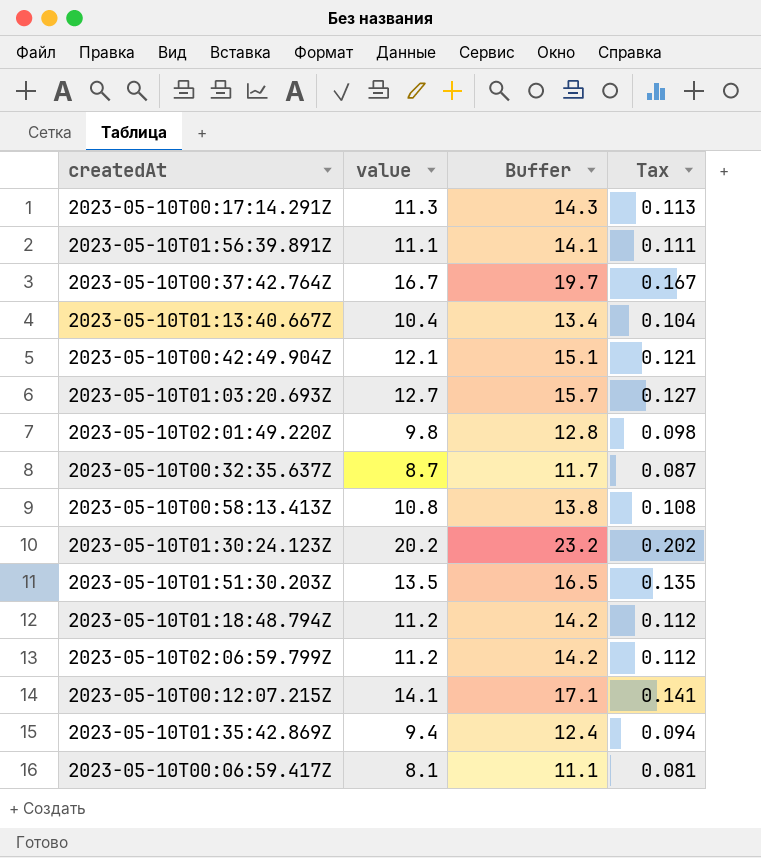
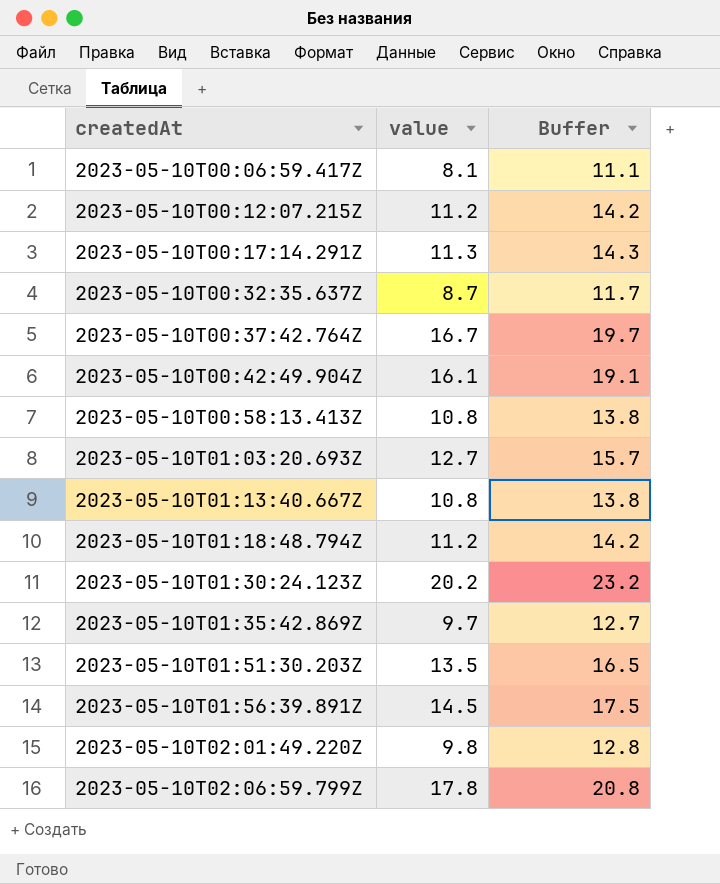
row order: none -> createdAt ascending
column Tax | formula: [value] * 0.01 -> none
2023-05-10T00:12:07.215Z | value: 14.1 -> 11.2
2023-05-10T00:12:07.215Z | Buffer: 17.1 -> 14.2
2023-05-10T00:42:49.904Z | value: 12.1 -> 16.1
2023-05-10T00:42:49.904Z | Buffer: 15.1 -> 19.1
2023-05-10T01:13:40.667Z | value: 10.4 -> 10.8
2023-05-10T01:13:40.667Z | Buffer: 13.4 -> 13.8
2023-05-10T01:35:42.869Z | value: 9.4 -> 9.7
2023-05-10T01:35:42.869Z | Buffer: 12.4 -> 12.7
2023-05-10T01:56:39.891Z | value: 11.1 -> 14.5
2023-05-10T01:56:39.891Z | Buffer: 14.1 -> 17.5
2023-05-10T02:06:59.799Z | value: 11.2 -> 17.8
2023-05-10T02:06:59.799Z | Buffer: 14.2 -> 20.8

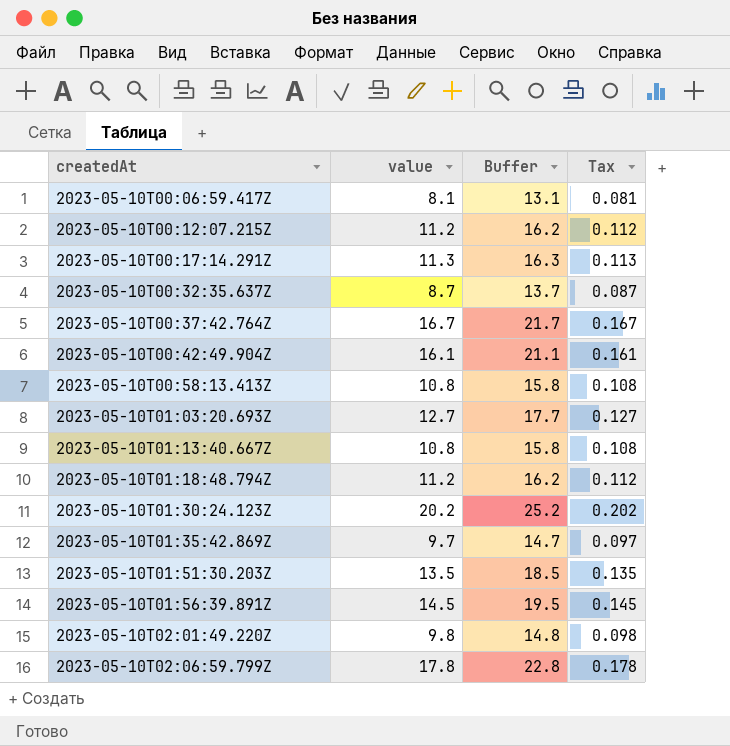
column Buffer | formula: [value] + 3 -> [value] + 5
column Tax | formula: none -> [value] * 0.01

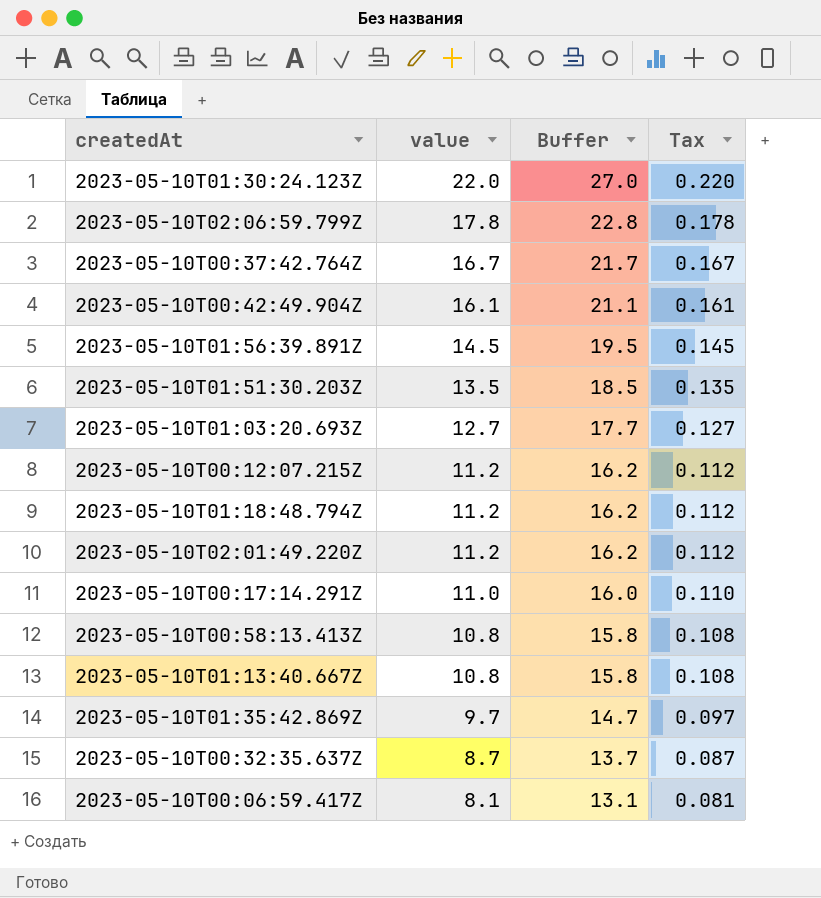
row order: createdAt ascending -> value descending
2023-05-10T01:30:24.123Z | value: 20.2 -> 22.0
2023-05-10T01:30:24.123Z | Buffer: 25.2 -> 27.0
2023-05-10T01:30:24.123Z | Tax: 0.202 -> 0.220
2023-05-10T02:01:49.220Z | value: 9.8 -> 11.2
2023-05-10T02:01:49.220Z | Buffer: 14.8 -> 16.2
2023-05-10T02:01:49.220Z | Tax: 0.098 -> 0.112
2023-05-10T00:17:14.291Z | value: 11.3 -> 11.0
2023-05-10T00:17:14.291Z | Buffer: 16.3 -> 16.0
2023-05-10T00:17:14.291Z | Tax: 0.113 -> 0.110

